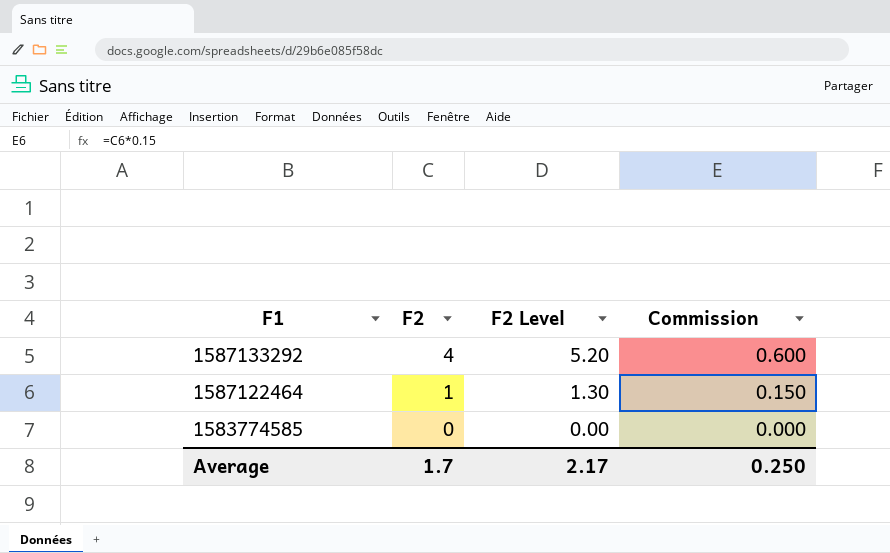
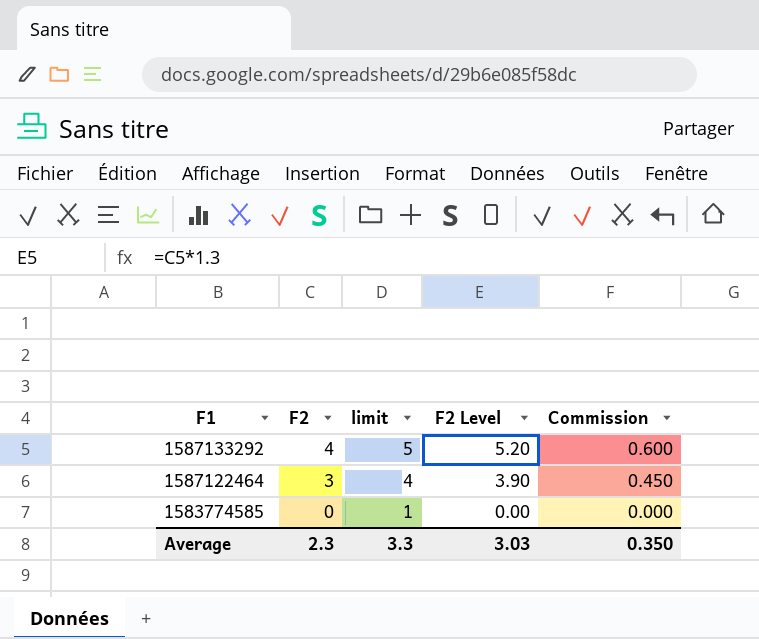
column limit | formula: none -> [F2] + 1
1587122464 | F2: 1 -> 3
1587122464 | F2 Level: 1.30 -> 3.90
1587122464 | Commission: 0.150 -> 0.450
Average | F2: 1.7 -> 2.3
Average | F2 Level: 2.17 -> 3.03
Average | Commission: 0.250 -> 0.350

